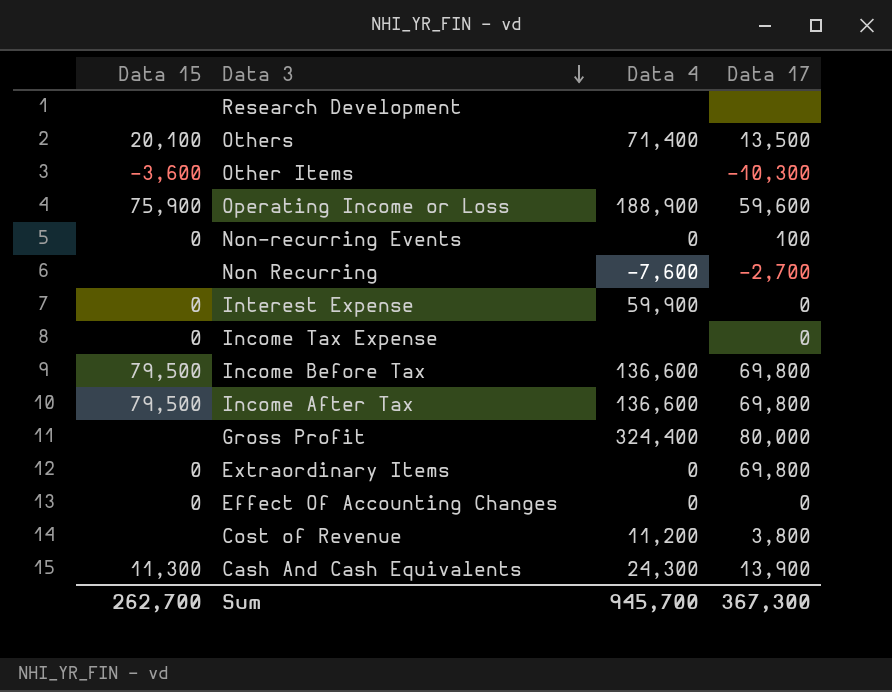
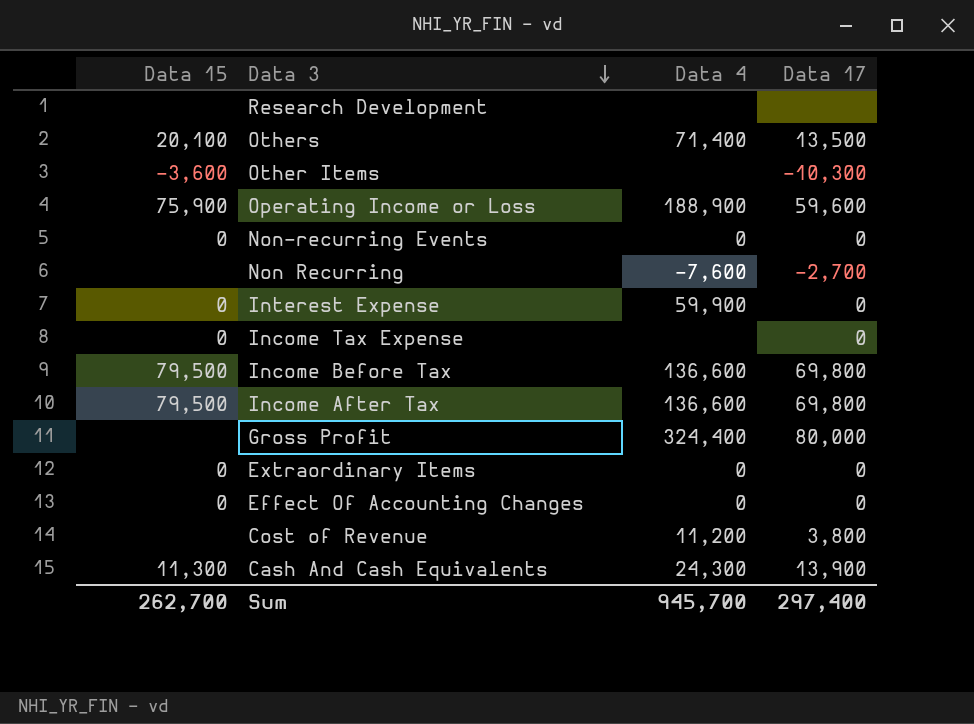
Non-recurring Events | Data 17: 100 -> 0
Extraordinary Items | Data 17: 69,800 -> 0
Sum | Data 17: 367,300 -> 297,400

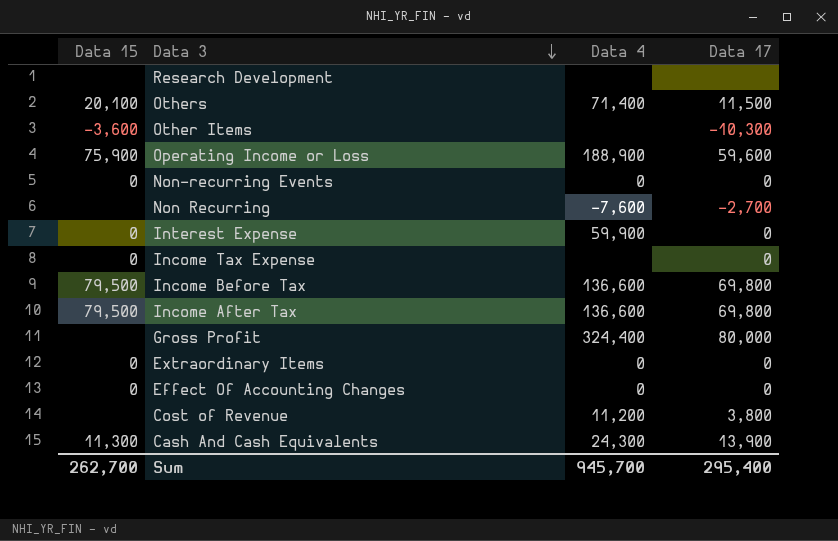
Others | Data 17: 13,500 -> 11,500
Sum | Data 17: 297,400 -> 295,400

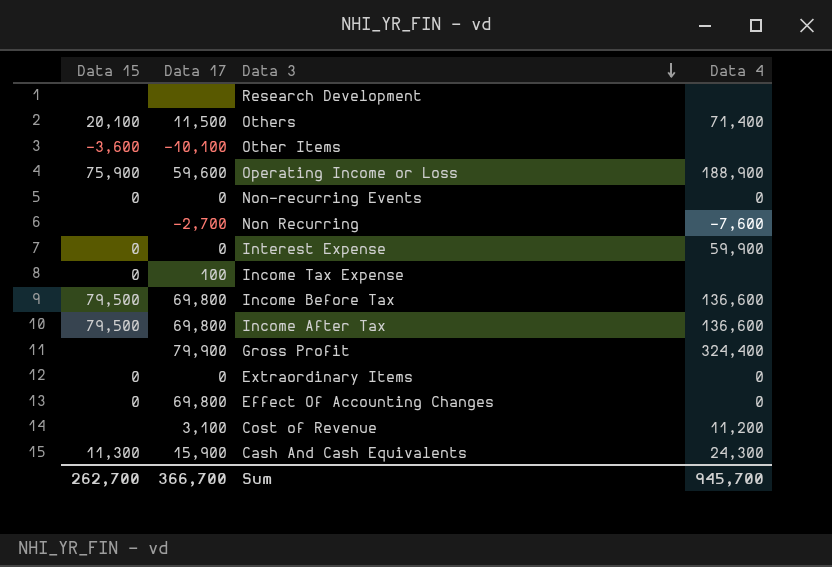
column Data 17 | position: 4 -> 2
Other Items | Data 17: -10,300 -> -10,100
Income Tax Expense | Data 17: 0 -> 100
Gross Profit | Data 17: 80,000 -> 79,900
Effect Of Accounting Changes | Data 17: 0 -> 69,800
Cost of Revenue | Data 17: 3,800 -> 3,100
Cash And Cash Equivalents | Data 17: 13,900 -> 15,900
Sum | Data 17: 295,400 -> 366,700

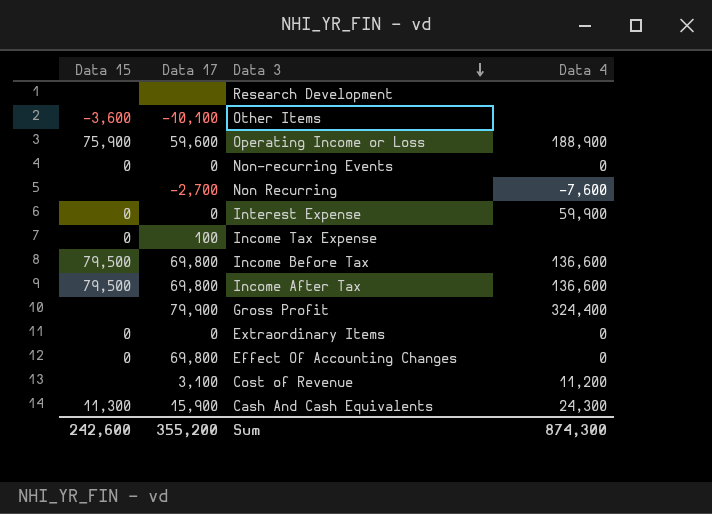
row Others: 20,100 | 11,500 | 71,400 -> none
Sum | Data 15: 262,700 -> 242,600
Sum | Data 17: 366,700 -> 355,200
Sum | Data 4: 945,700 -> 874,300

